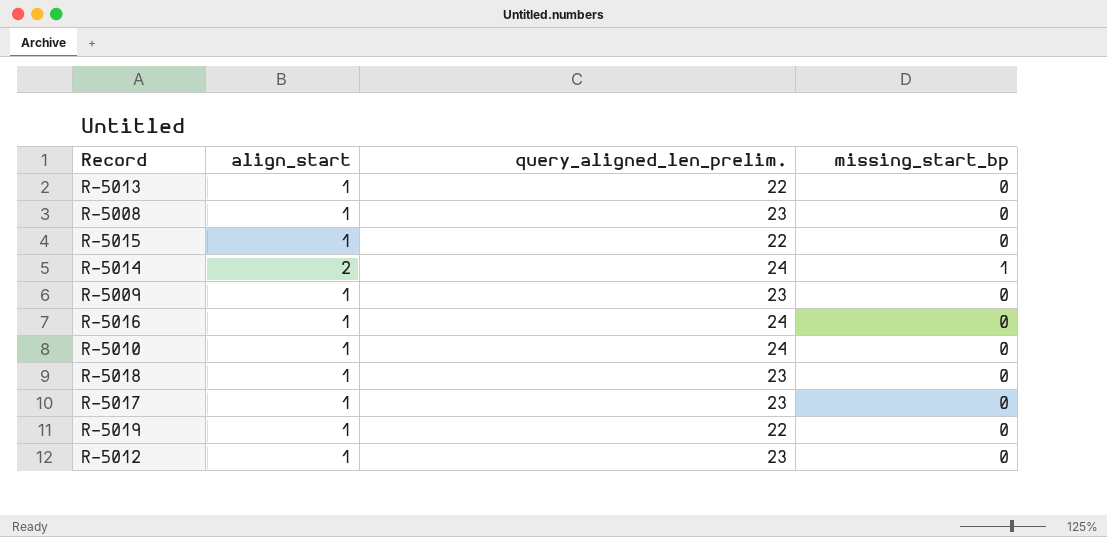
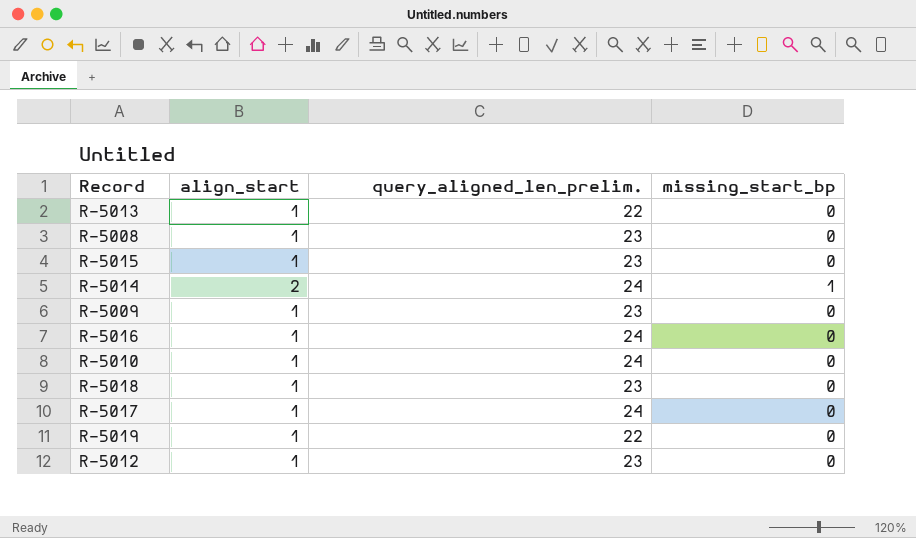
R-5015 | query_aligned_len_prelim.: 22 -> 23
R-5017 | query_aligned_len_prelim.: 23 -> 24

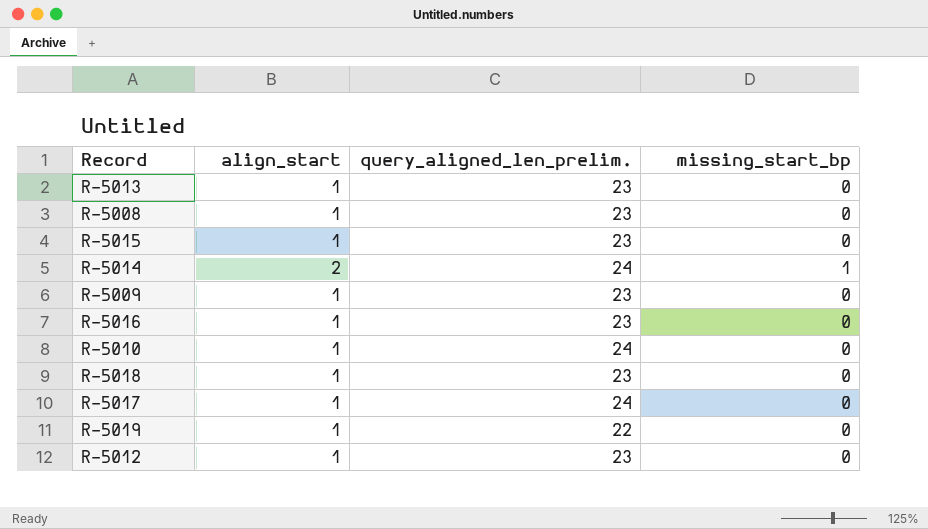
R-5013 | query_aligned_len_prelim.: 22 -> 23
R-5016 | query_aligned_len_prelim.: 24 -> 23

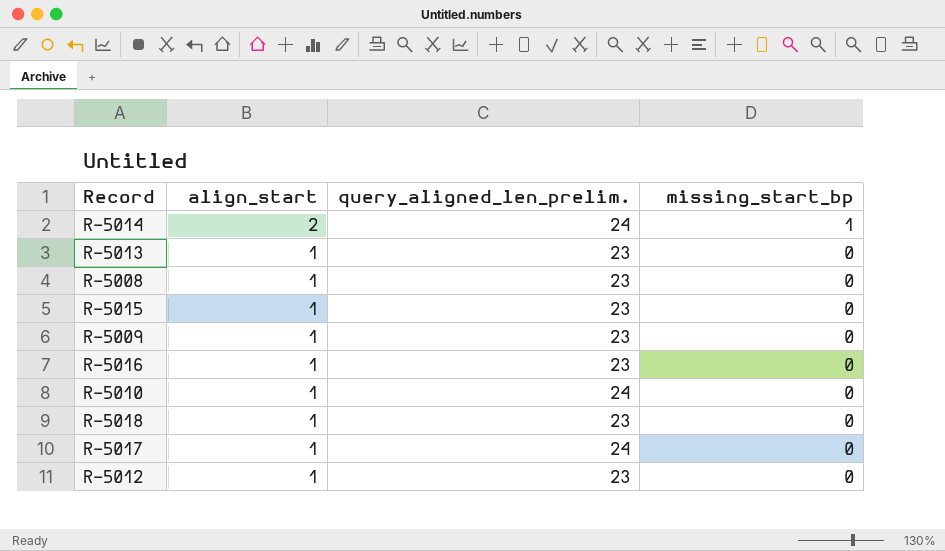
row order: none -> align_start descending
row R-5019: 1 | 22 | 0 -> none

